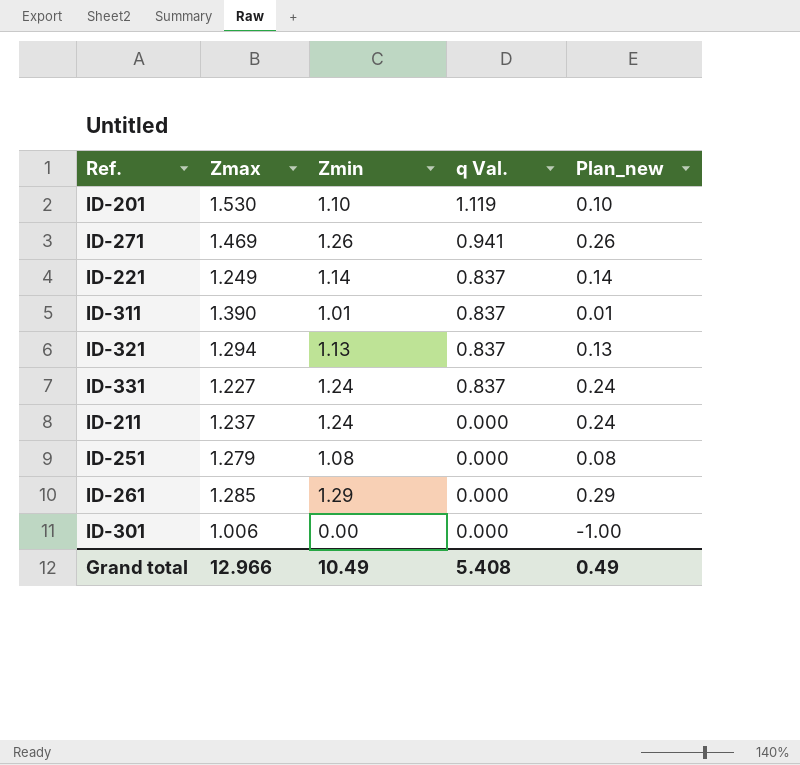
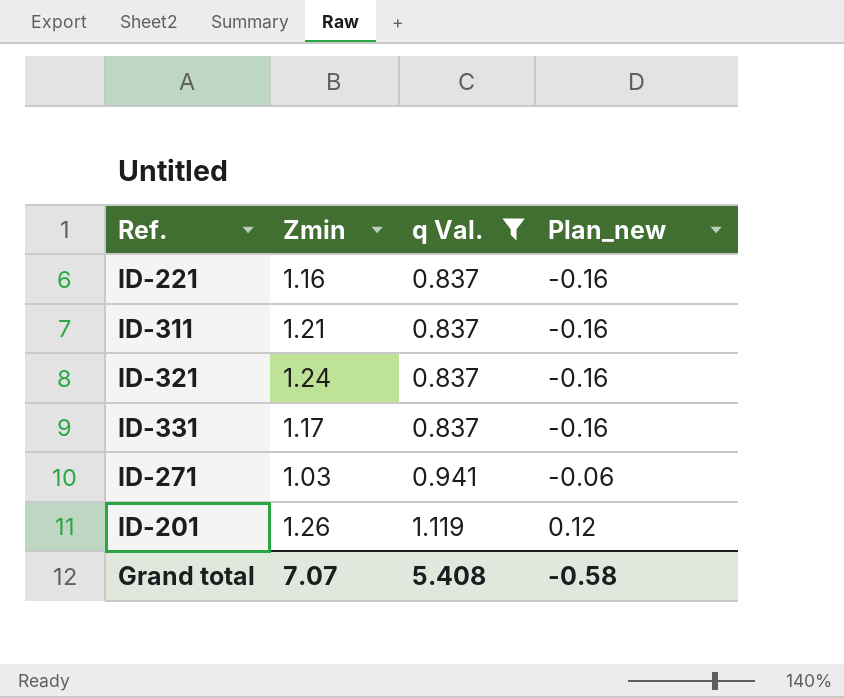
filter: none -> q Val. != 0.000
row order: q Val. descending -> q Val. ascending
column Zmax | position: 2 -> none
column Plan_new | formula: [Zmin] - 1 -> [q Val.] - 1
ID-221 | Zmin: 1.14 -> 1.16
ID-311 | Zmin: 1.01 -> 1.21
ID-321 | Zmin: 1.13 -> 1.24
ID-331 | Zmin: 1.24 -> 1.17
ID-271 | Zmin: 1.26 -> 1.03
ID-201 | Zmin: 1.10 -> 1.26
Grand total | Zmin: 10.49 -> 7.07
Grand total | Plan_new: 0.49 -> -0.58

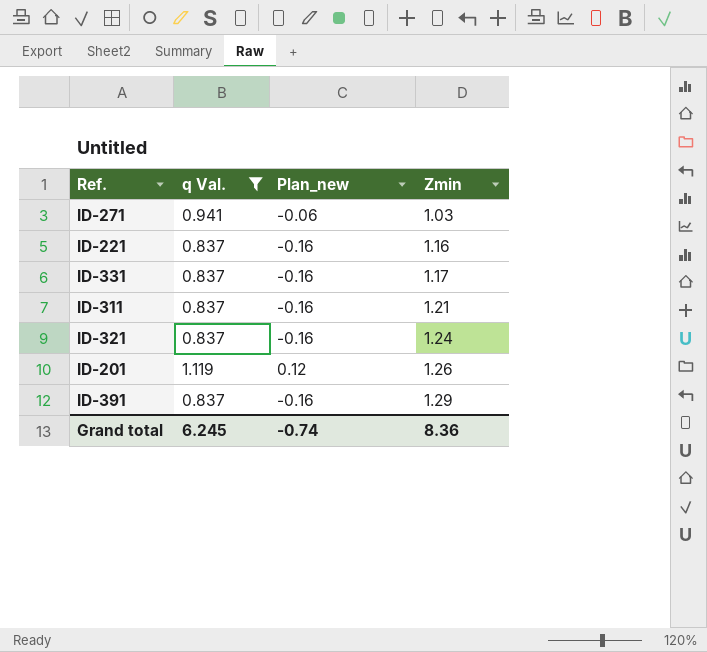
row order: q Val. ascending -> Zmin ascending
column Zmin | position: 2 -> 4
row ID-391: none -> 0.837 | -0.16 | 1.29
Grand total | q Val.: 5.408 -> 6.245
Grand total | Plan_new: -0.58 -> -0.74
Grand total | Zmin: 7.07 -> 8.36

